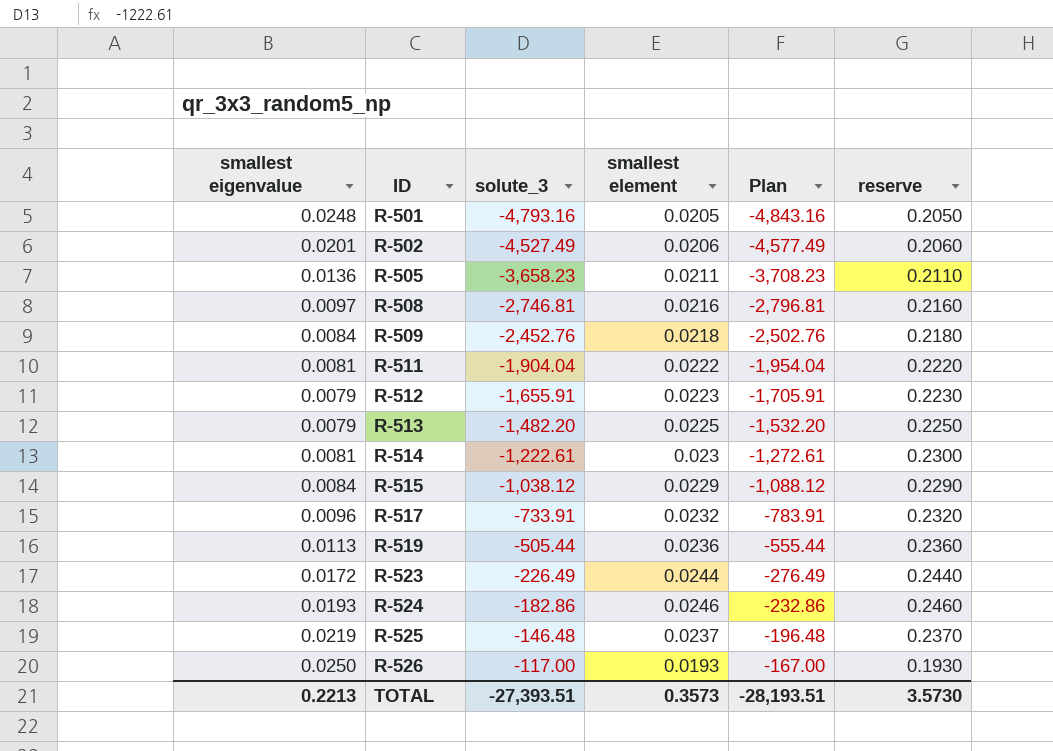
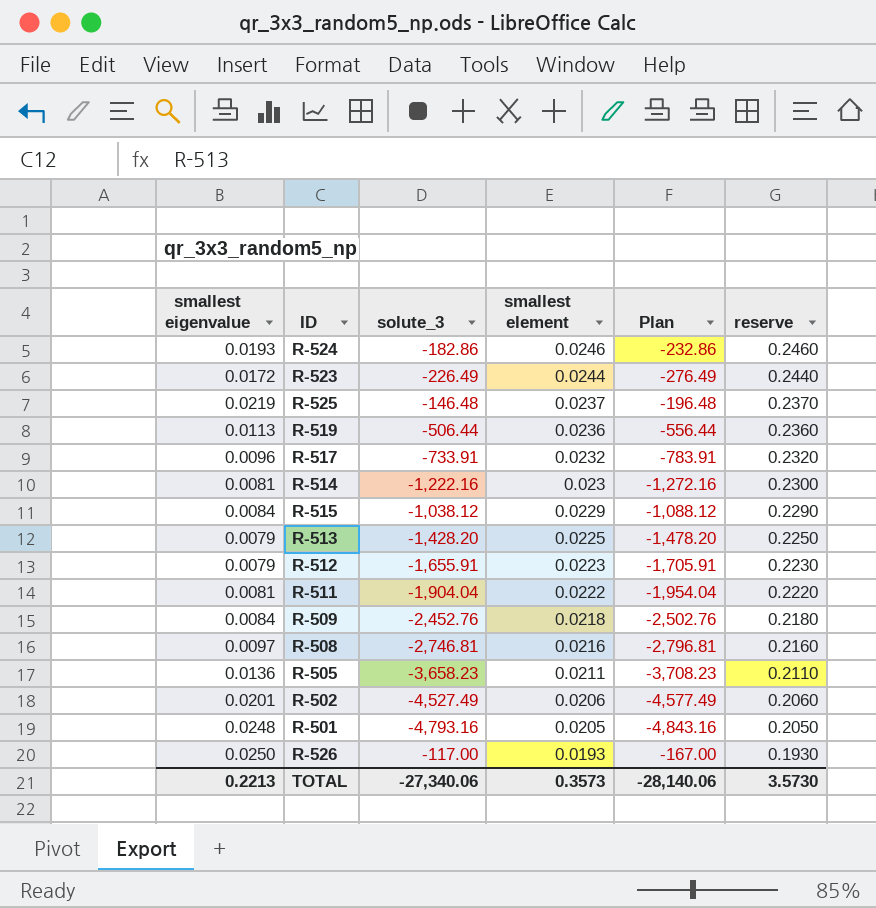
row order: ID ascending -> smallest element descending
R-519 | solute_3: -505.44 -> -506.44
R-519 | Plan: -555.44 -> -556.44
R-514 | solute_3: -1,222.61 -> -1,222.16
R-514 | Plan: -1,272.61 -> -1,272.16
R-513 | solute_3: -1,482.20 -> -1,428.20
R-513 | Plan: -1,532.20 -> -1,478.20
TOTAL | solute_3: -27,393.51 -> -27,340.06
TOTAL | Plan: -28,193.51 -> -28,140.06

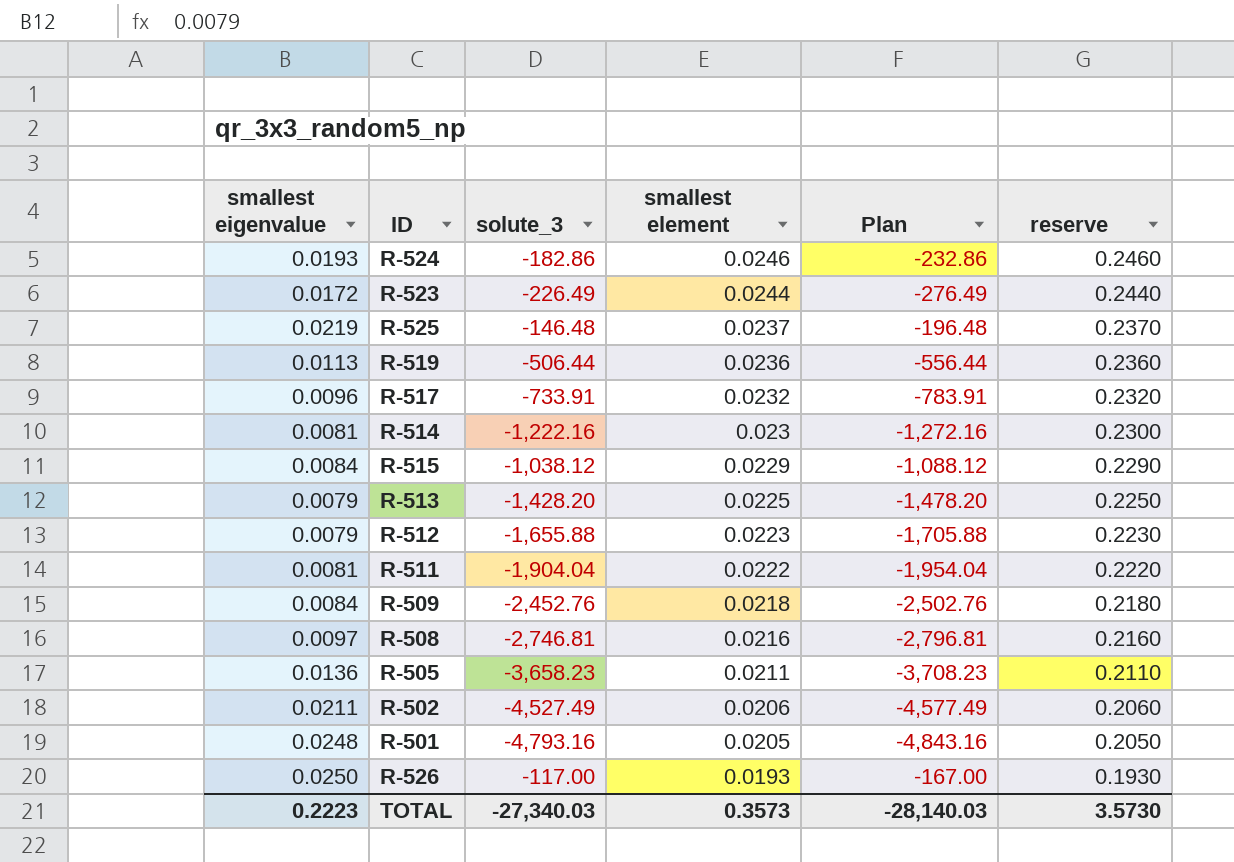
R-512 | solute_3: -1,655.91 -> -1,655.88
R-512 | Plan: -1,705.91 -> -1,705.88
R-502 | smallest eigenvalue: 0.0201 -> 0.0211
TOTAL | smallest eigenvalue: 0.2213 -> 0.2223
TOTAL | solute_3: -27,340.06 -> -27,340.03
TOTAL | Plan: -28,140.06 -> -28,140.03

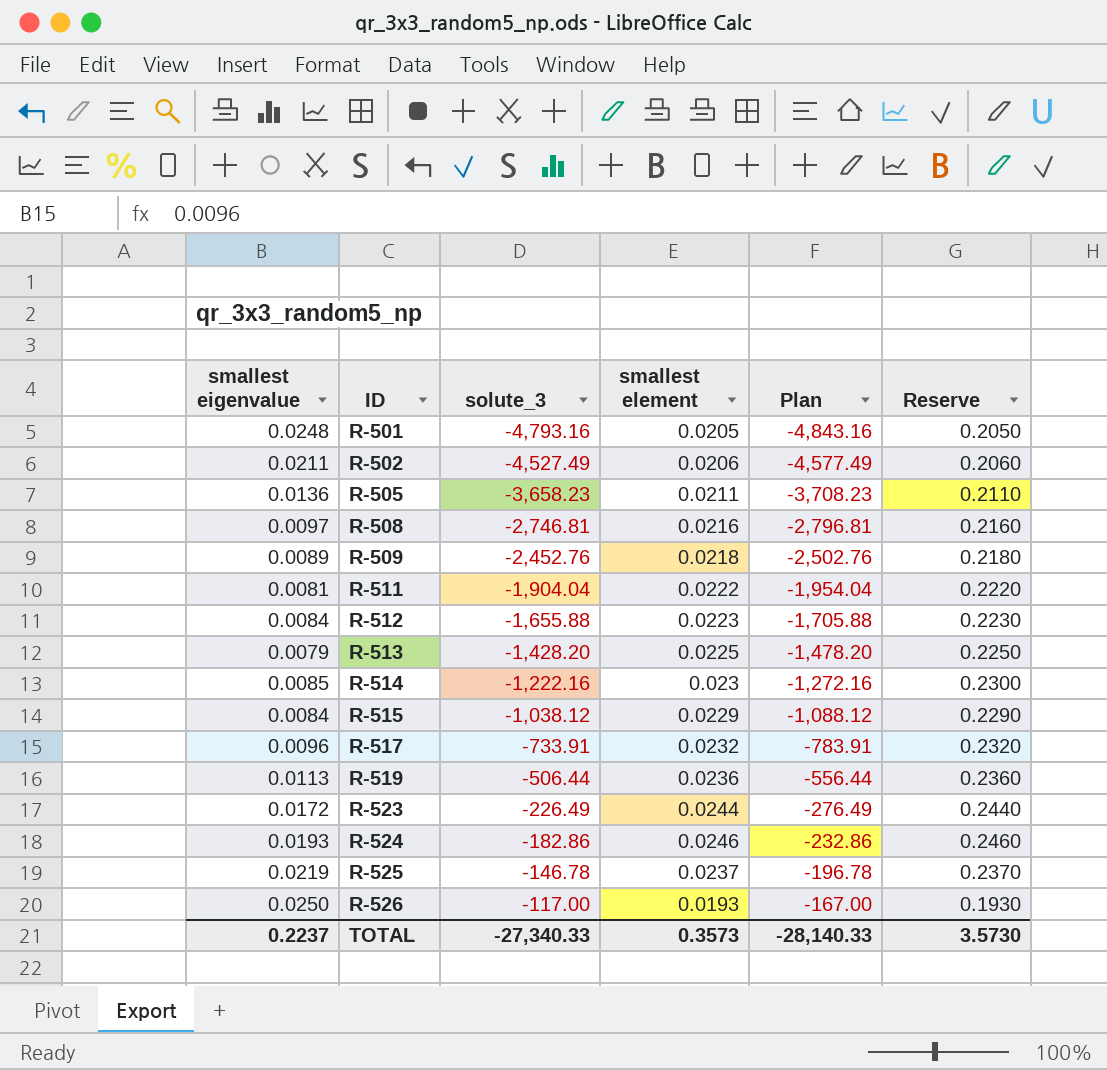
row order: smallest element descending -> ID ascending
column name: reserve -> Reserve
R-509 | smallest eigenvalue: 0.0084 -> 0.0089
R-512 | smallest eigenvalue: 0.0079 -> 0.0084
R-514 | smallest eigenvalue: 0.0081 -> 0.0085
R-525 | solute_3: -146.48 -> -146.78
R-525 | Plan: -196.48 -> -196.78
TOTAL | smallest eigenvalue: 0.2223 -> 0.2237
TOTAL | solute_3: -27,340.03 -> -27,340.33
TOTAL | Plan: -28,140.03 -> -28,140.33

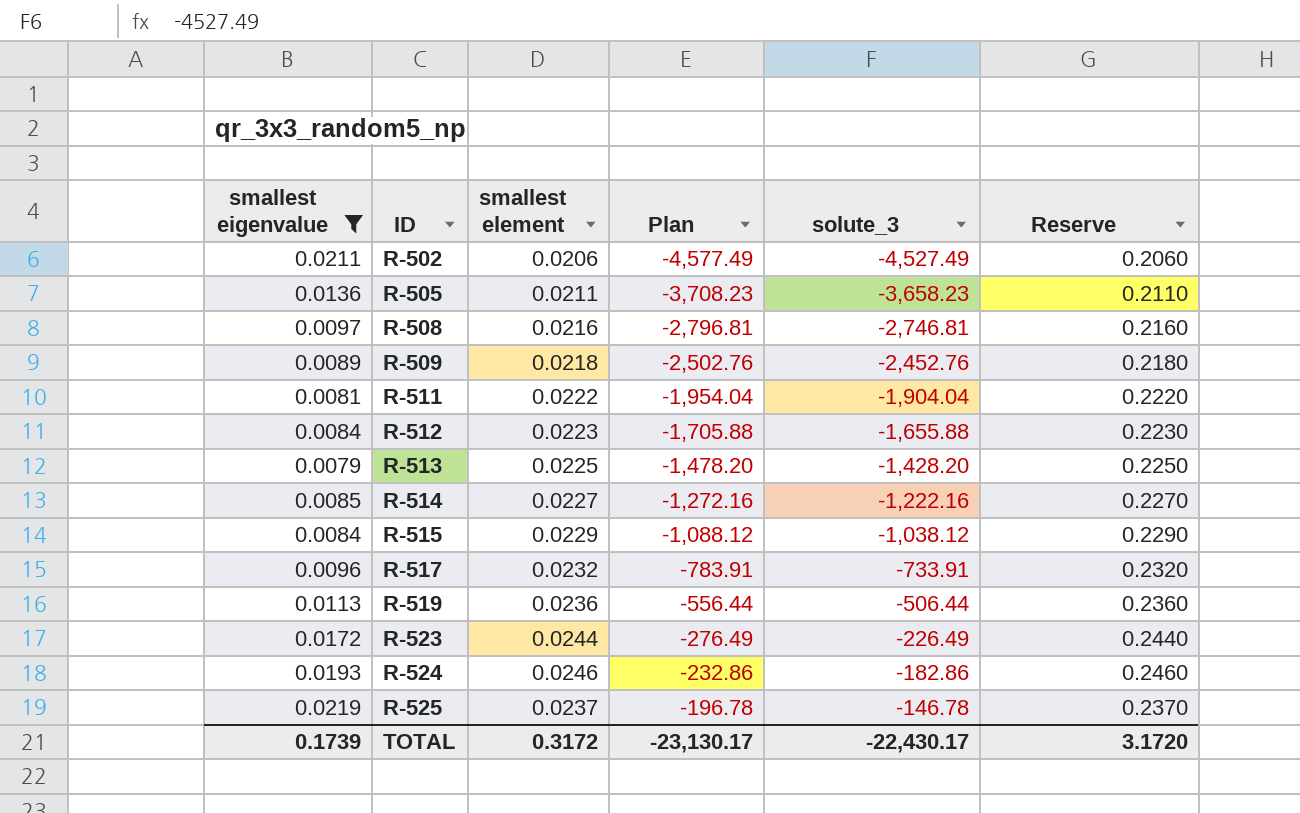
filter: none -> smallest eigenvalue <= 0.0219
column solute_3 | position: 3 -> 5
R-514 | smallest element: 0.023 -> 0.0227
R-514 | Reserve: 0.2300 -> 0.2270
TOTAL | smallest eigenvalue: 0.2237 -> 0.1739
TOTAL | smallest element: 0.3573 -> 0.3172
TOTAL | Plan: -28,140.33 -> -23,130.17
TOTAL | solute_3: -27,340.33 -> -22,430.17
TOTAL | Reserve: 3.5730 -> 3.1720

